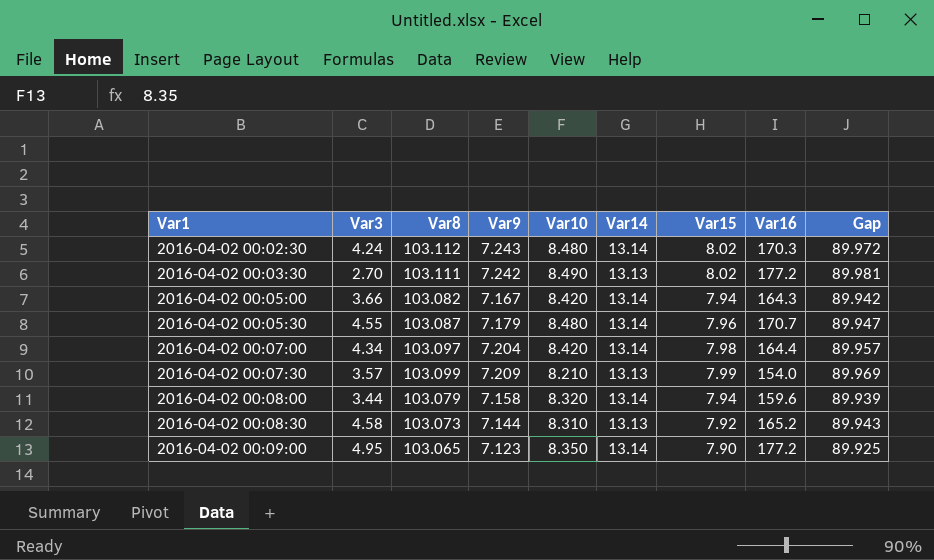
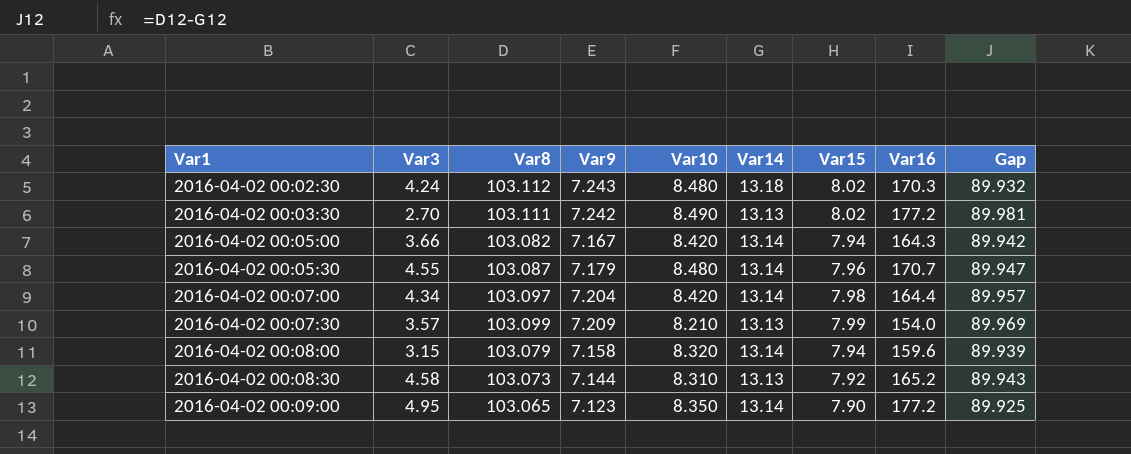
2016-04-02 00:02:30 | Var14: 13.14 -> 13.18
2016-04-02 00:02:30 | Gap: 89.972 -> 89.932
2016-04-02 00:08:00 | Var3: 3.44 -> 3.15

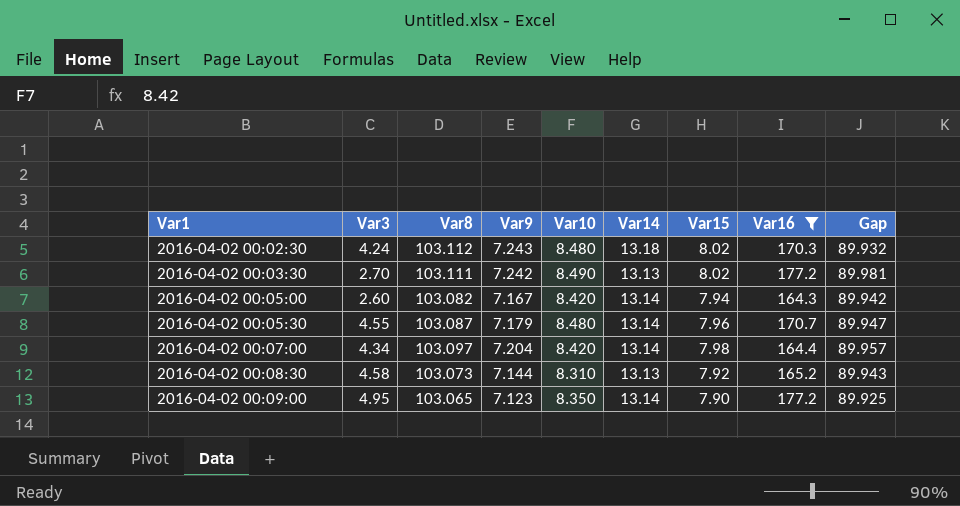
filter: none -> Var16 >= 164.3
2016-04-02 00:05:00 | Var3: 3.66 -> 2.60

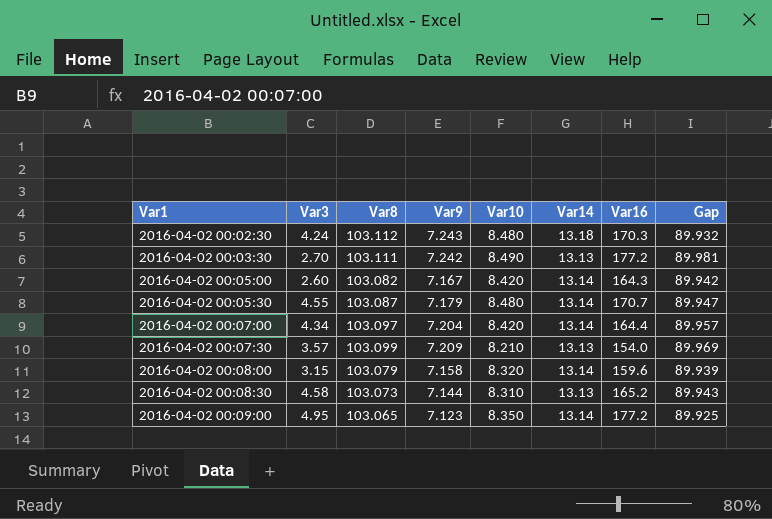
filter: Var16 >= 164.3 -> none
column Var15 | position: 7 -> none

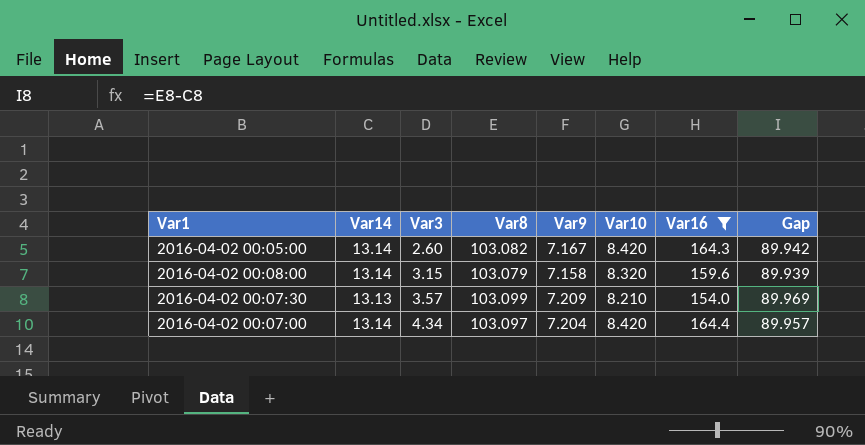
filter: none -> Var16 <= 164.4
row order: Var1 ascending -> Var3 ascending
column Var14 | position: 6 -> 2

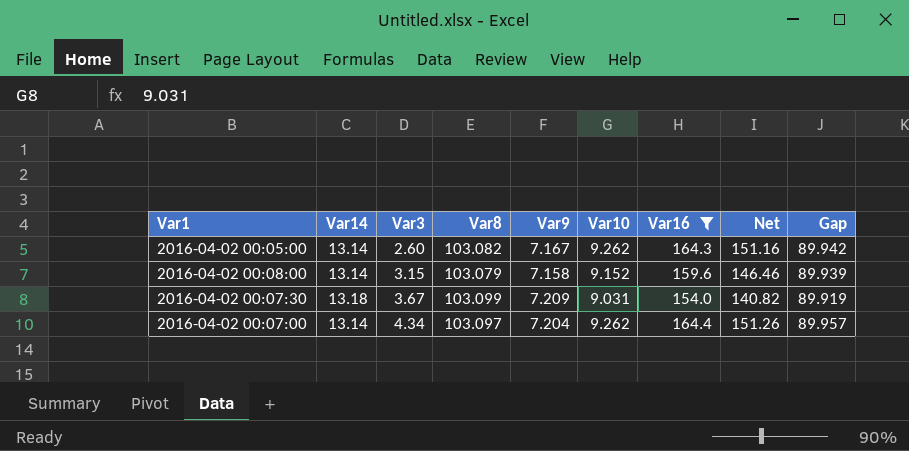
column Net | formula: none -> [Var16] - [Var14]
2016-04-02 00:05:00 | Var10: 8.420 -> 9.262
2016-04-02 00:08:00 | Var10: 8.320 -> 9.152
2016-04-02 00:07:30 | Var14: 13.13 -> 13.18
2016-04-02 00:07:30 | Var3: 3.57 -> 3.67
2016-04-02 00:07:30 | Var10: 8.210 -> 9.031
2016-04-02 00:07:30 | Gap: 89.969 -> 89.919
2016-04-02 00:07:00 | Var10: 8.420 -> 9.262

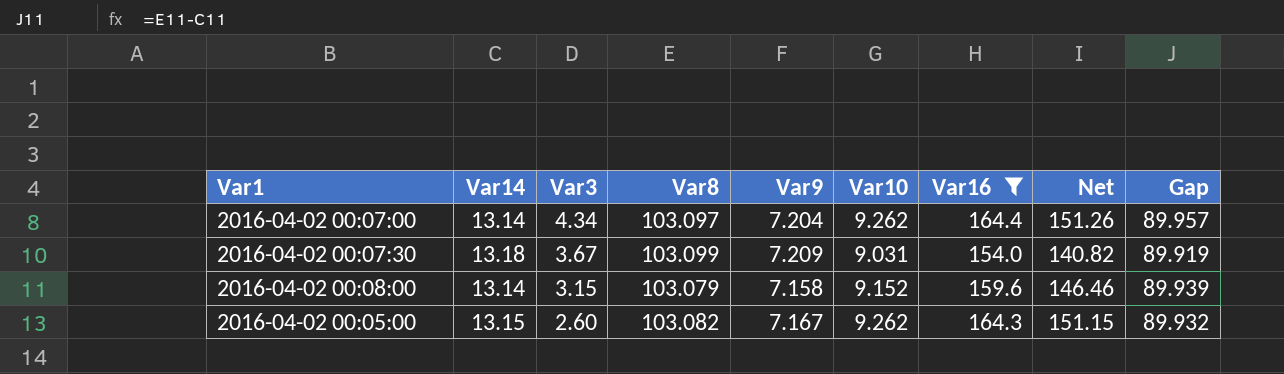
row order: Var3 ascending -> Var3 descending
2016-04-02 00:05:00 | Var14: 13.14 -> 13.15
2016-04-02 00:05:00 | Net: 151.16 -> 151.15
2016-04-02 00:05:00 | Gap: 89.942 -> 89.932

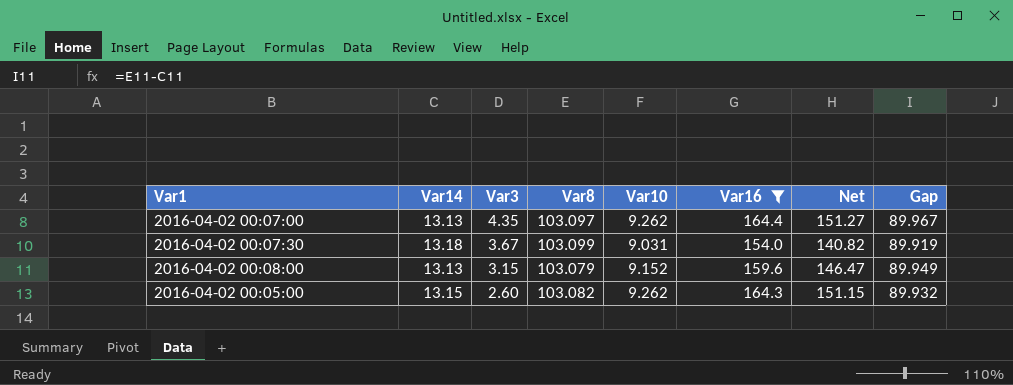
column Var9 | position: 5 -> none
2016-04-02 00:07:00 | Var14: 13.14 -> 13.13
2016-04-02 00:07:00 | Var3: 4.34 -> 4.35
2016-04-02 00:07:00 | Net: 151.26 -> 151.27
2016-04-02 00:07:00 | Gap: 89.957 -> 89.967
2016-04-02 00:08:00 | Var14: 13.14 -> 13.13
2016-04-02 00:08:00 | Net: 146.46 -> 146.47
2016-04-02 00:08:00 | Gap: 89.939 -> 89.949

